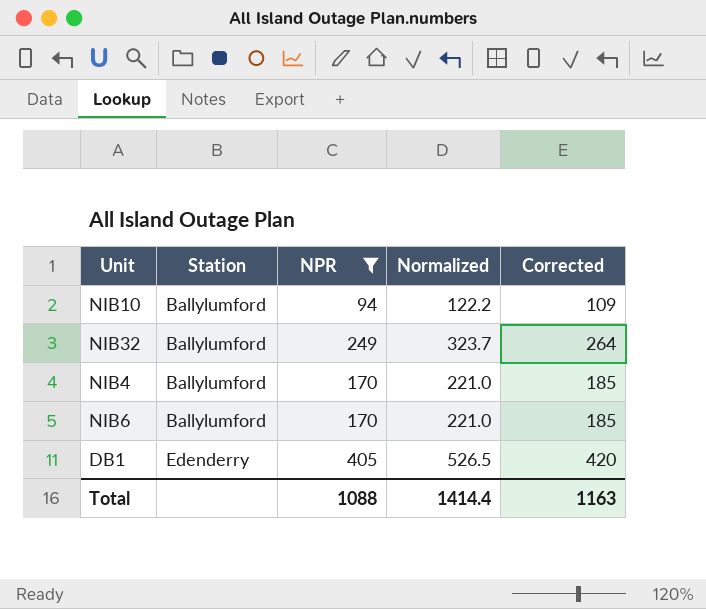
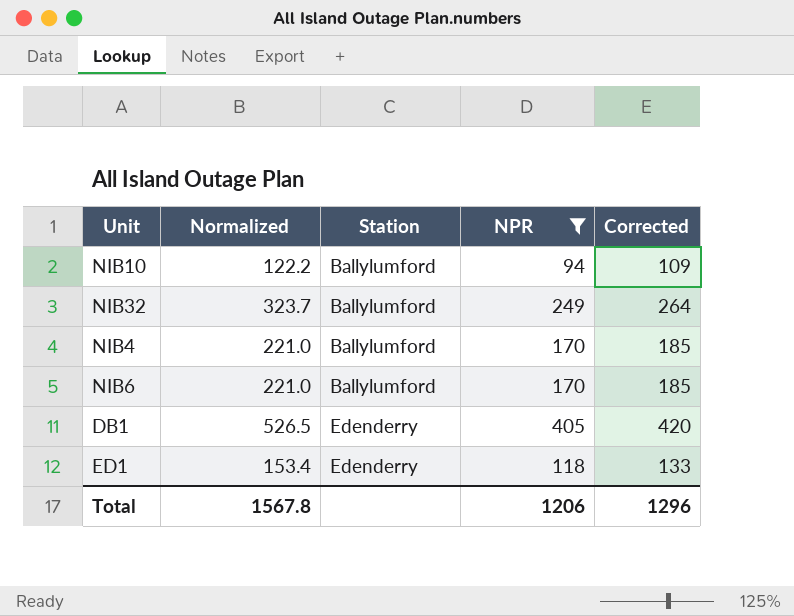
column Normalized | position: 4 -> 2
row ED1: none -> 153.4 | Edenderry | 118 | 133
Total | Normalized: 1414.4 -> 1567.8
Total | NPR: 1088 -> 1206
Total | Corrected: 1163 -> 1296

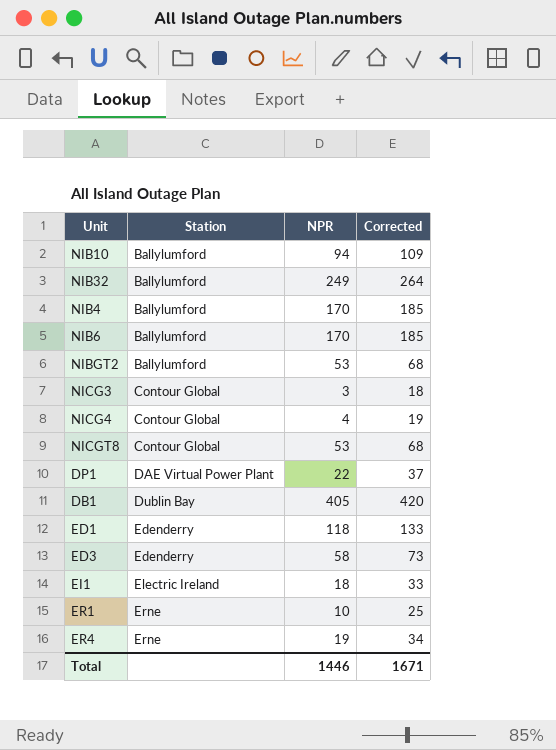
filter: NPR >= 94 -> none
column Normalized | formula: [NPR] * 1.3 -> none
DB1 | Station: Edenderry -> Dublin Bay
Total | NPR: 1206 -> 1446
Total | Corrected: 1296 -> 1671

